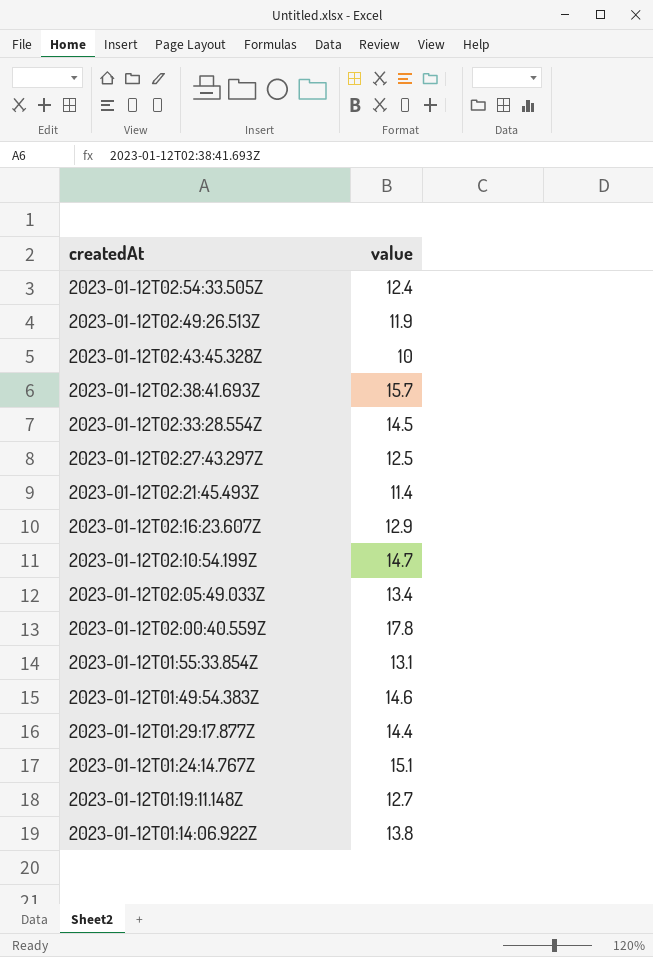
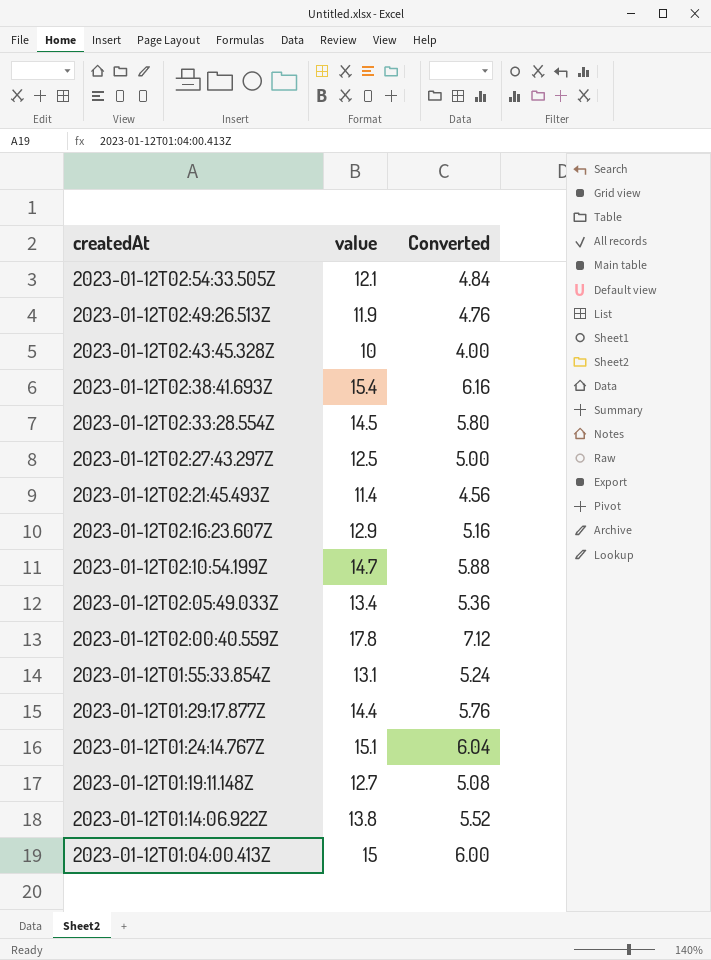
column Converted | formula: none -> [value] * 0.4
row 2023-01-12T01:49:54.383Z: 14.6 -> none
2023-01-12T02:54:33.505Z | value: 12.4 -> 12.1
2023-01-12T02:38:41.693Z | value: 15.7 -> 15.4
row 2023-01-12T01:04:00.413Z: none -> 15 | 6.00

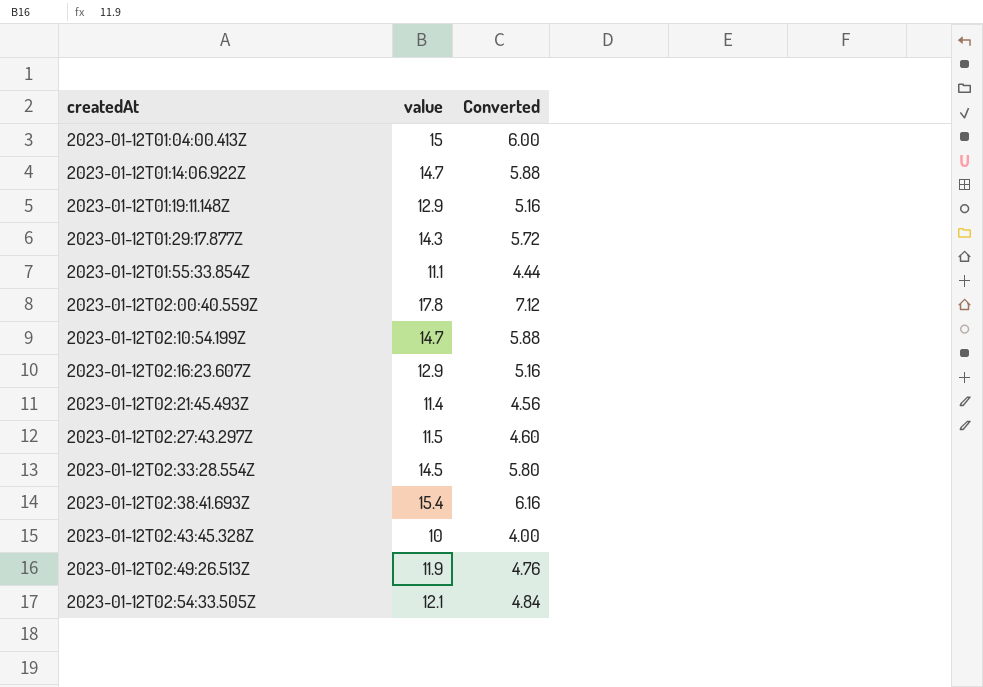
row order: createdAt descending -> createdAt ascending
row 2023-01-12T02:05:49.033Z: 13.4 | 5.36 -> none
row 2023-01-12T01:24:14.767Z: 15.1 | 6.04 -> none
2023-01-12T01:14:06.922Z | value: 13.8 -> 14.7
2023-01-12T01:14:06.922Z | Converted: 5.52 -> 5.88
2023-01-12T01:19:11.148Z | value: 12.7 -> 12.9
2023-01-12T01:19:11.148Z | Converted: 5.08 -> 5.16
2023-01-12T01:29:17.877Z | value: 14.4 -> 14.3
2023-01-12T01:29:17.877Z | Converted: 5.76 -> 5.72
2023-01-12T01:55:33.854Z | value: 13.1 -> 11.1
2023-01-12T01:55:33.854Z | Converted: 5.24 -> 4.44
2023-01-12T02:27:43.297Z | value: 12.5 -> 11.5
2023-01-12T02:27:43.297Z | Converted: 5.00 -> 4.60

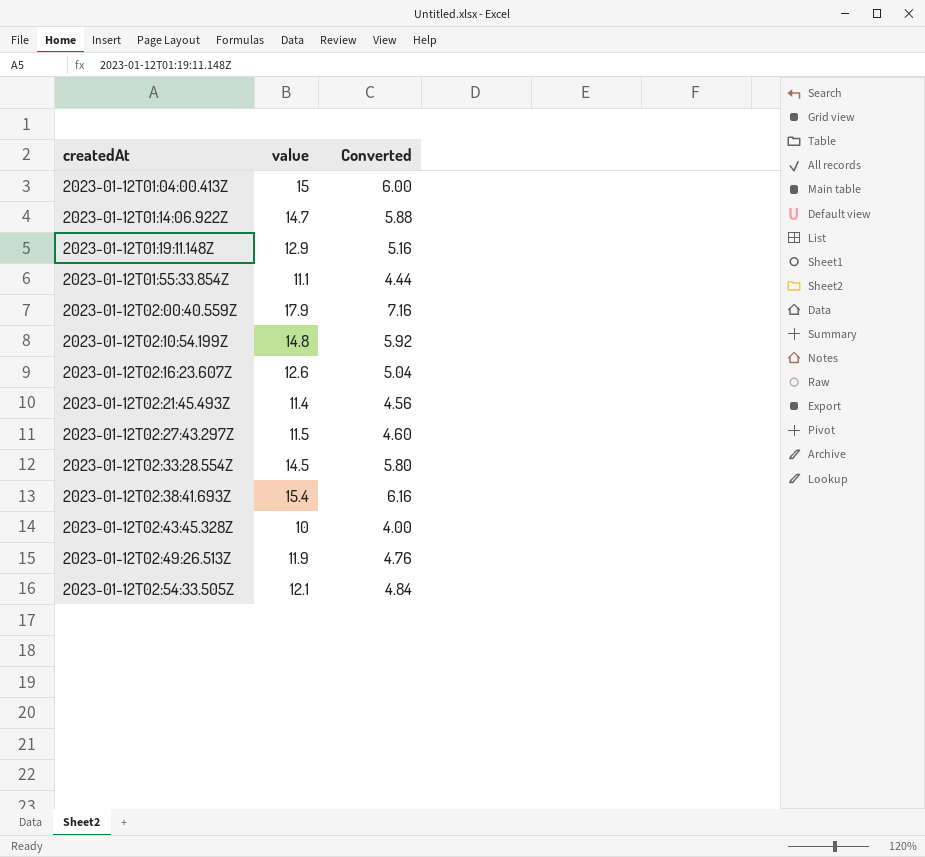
row 2023-01-12T01:29:17.877Z: 14.3 | 5.72 -> none
2023-01-12T02:00:40.559Z | value: 17.8 -> 17.9
2023-01-12T02:00:40.559Z | Converted: 7.12 -> 7.16
2023-01-12T02:10:54.199Z | value: 14.7 -> 14.8
2023-01-12T02:10:54.199Z | Converted: 5.88 -> 5.92
2023-01-12T02:16:23.607Z | value: 12.9 -> 12.6
2023-01-12T02:16:23.607Z | Converted: 5.16 -> 5.04

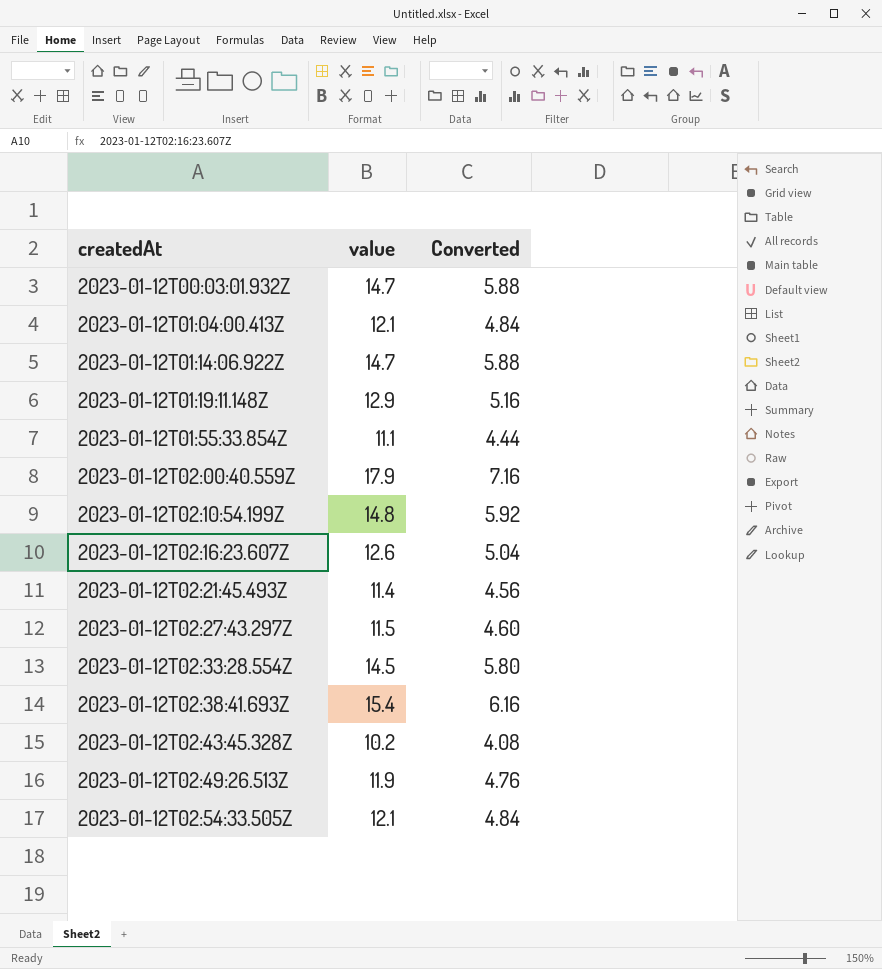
row 2023-01-12T00:03:01.932Z: none -> 14.7 | 5.88
2023-01-12T01:04:00.413Z | value: 15 -> 12.1
2023-01-12T01:04:00.413Z | Converted: 6.00 -> 4.84
2023-01-12T02:43:45.328Z | value: 10 -> 10.2
2023-01-12T02:43:45.328Z | Converted: 4.00 -> 4.08

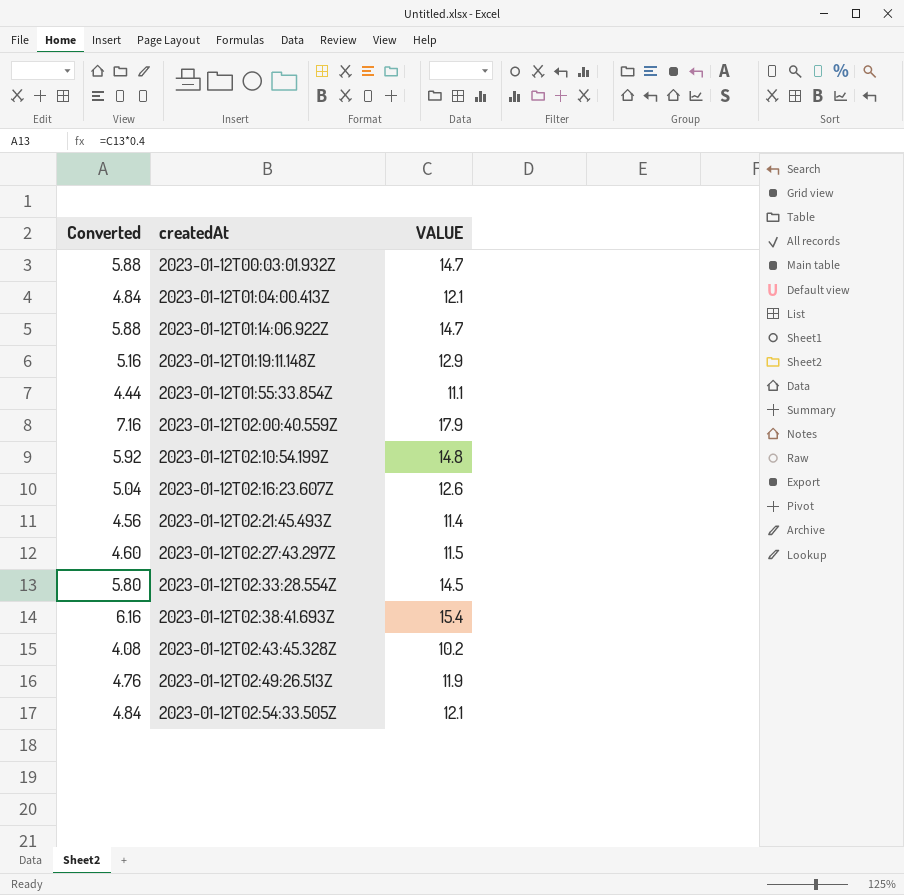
column Converted | position: 3 -> 1
column name: value -> VALUE

